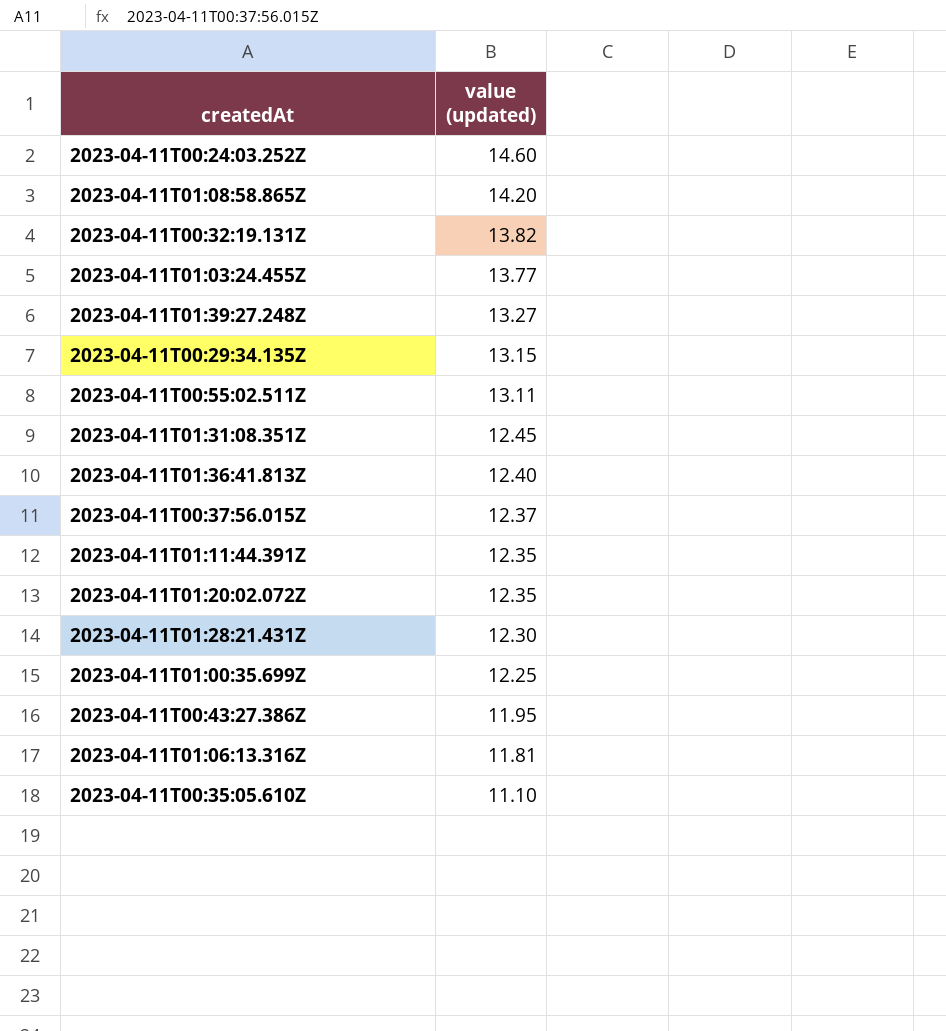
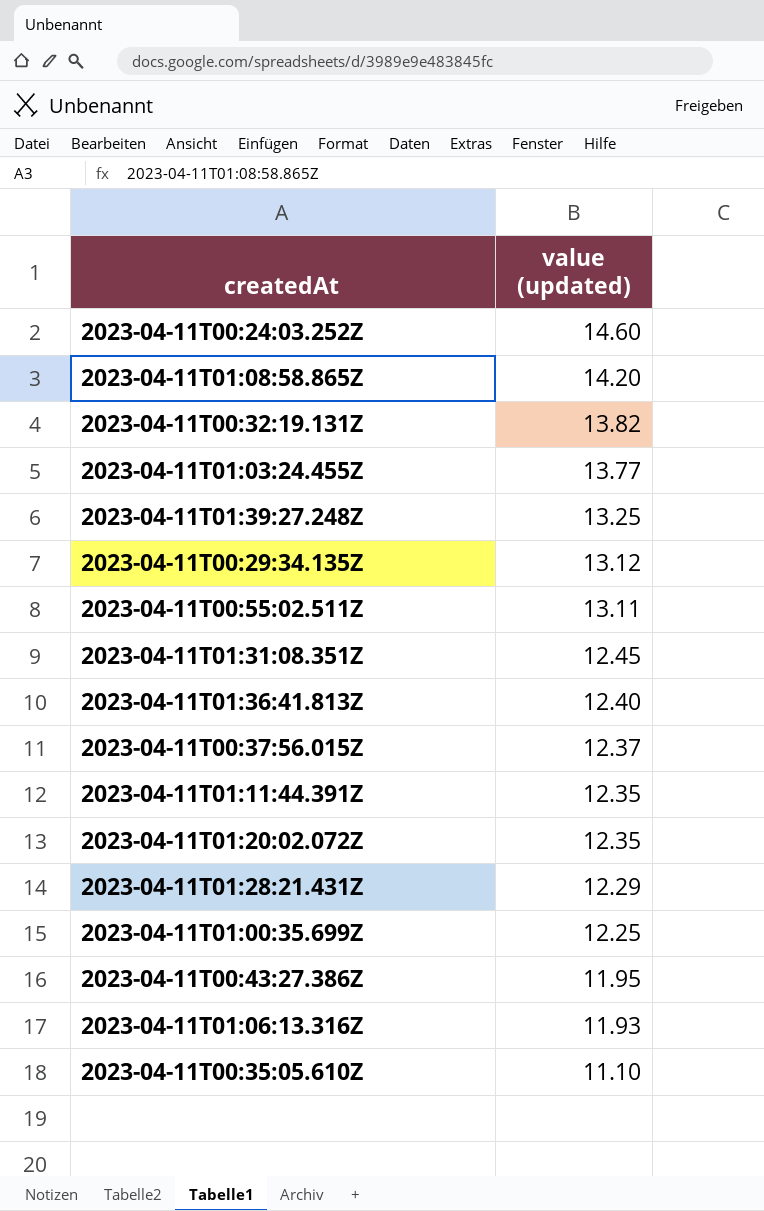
2023-04-11T01:39:27.248Z | value (updated): 13.27 -> 13.25
2023-04-11T00:29:34.135Z | value (updated): 13.15 -> 13.12
2023-04-11T01:28:21.431Z | value (updated): 12.30 -> 12.29
2023-04-11T01:06:13.316Z | value (updated): 11.81 -> 11.93

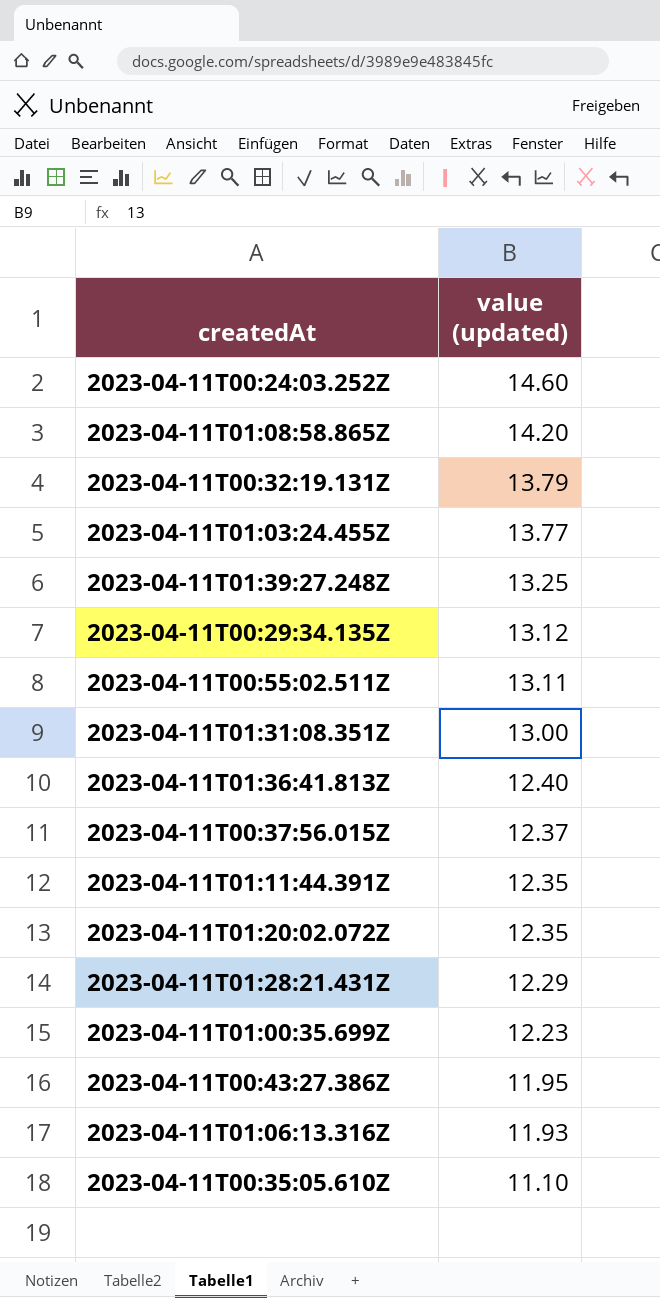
2023-04-11T00:32:19.131Z | value (updated): 13.82 -> 13.79
2023-04-11T01:31:08.351Z | value (updated): 12.45 -> 13.00
2023-04-11T01:00:35.699Z | value (updated): 12.25 -> 12.23

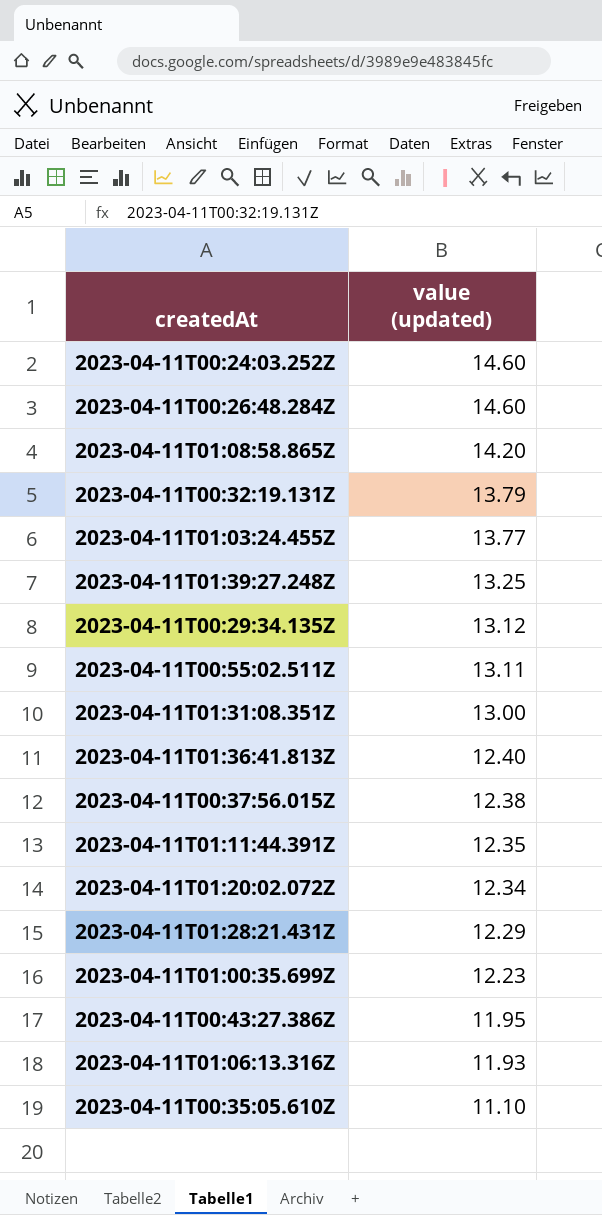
row 2023-04-11T00:26:48.284Z: none -> 14.60
2023-04-11T00:37:56.015Z | value (updated): 12.37 -> 12.38
2023-04-11T01:20:02.072Z | value (updated): 12.35 -> 12.34

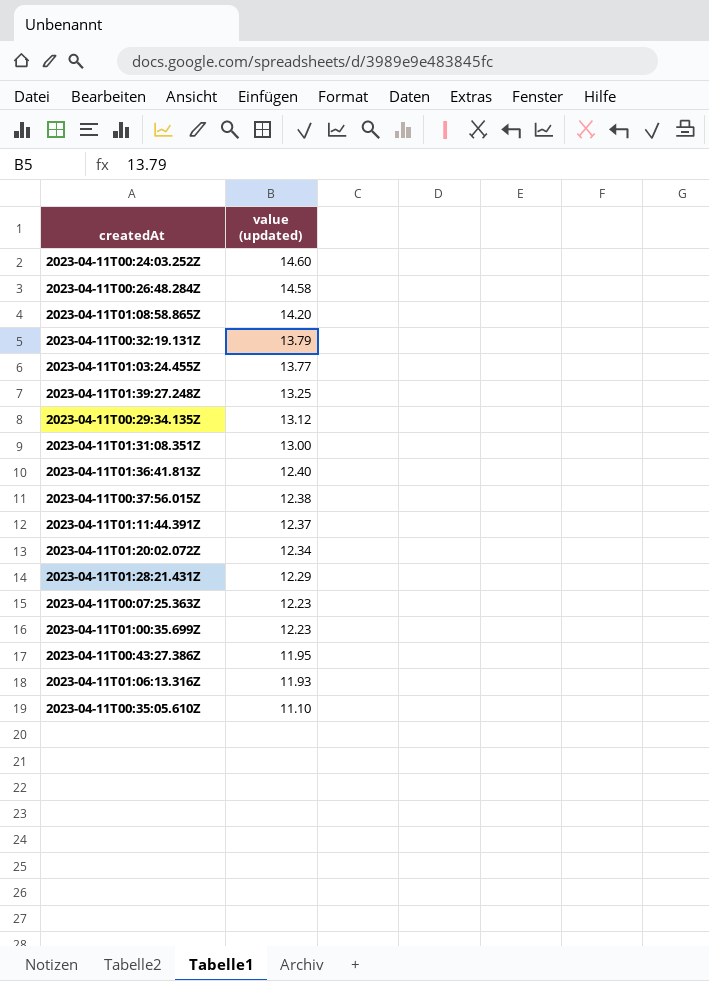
row 2023-04-11T00:55:02.511Z: 13.11 -> none
2023-04-11T00:26:48.284Z | value (updated): 14.60 -> 14.58
2023-04-11T01:11:44.391Z | value (updated): 12.35 -> 12.37
row 2023-04-11T00:07:25.363Z: none -> 12.23

